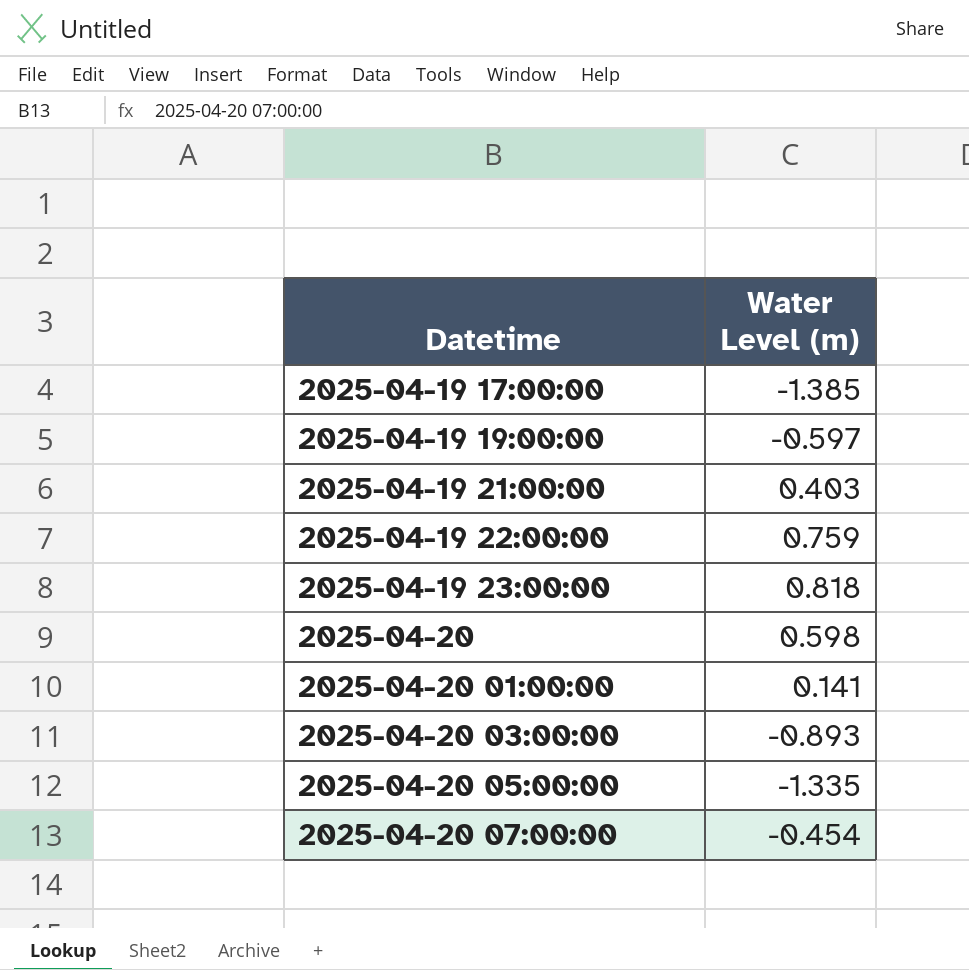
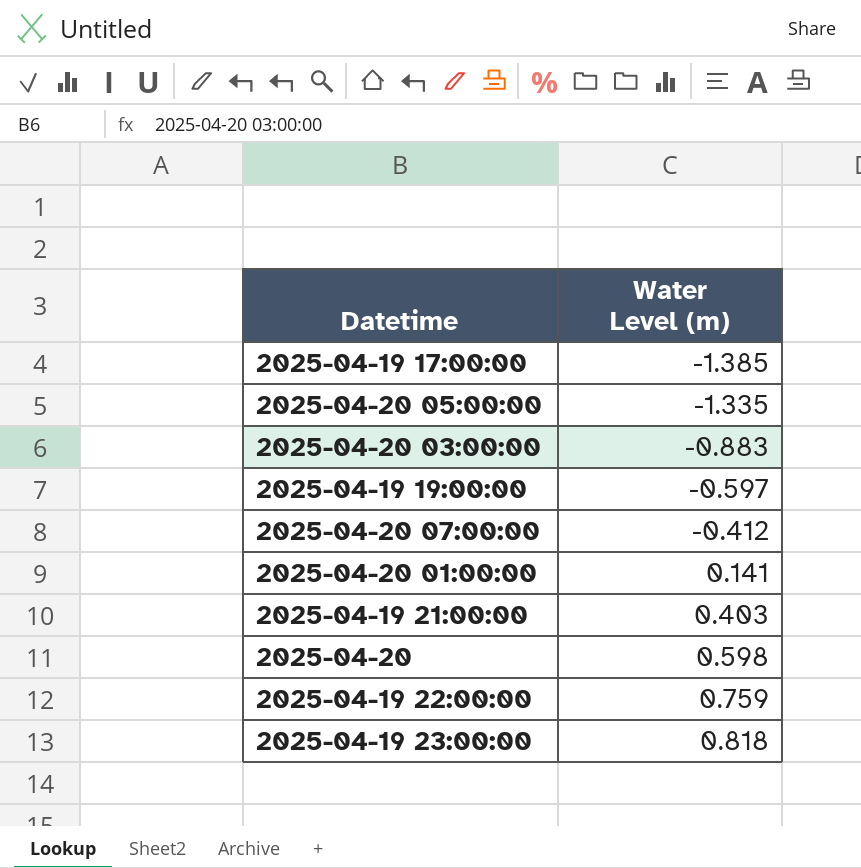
row order: Datetime ascending -> Water Level (m) ascending
2025-04-20 03:00:00 | Water Level (m): -0.893 -> -0.883
2025-04-20 07:00:00 | Water Level (m): -0.454 -> -0.412

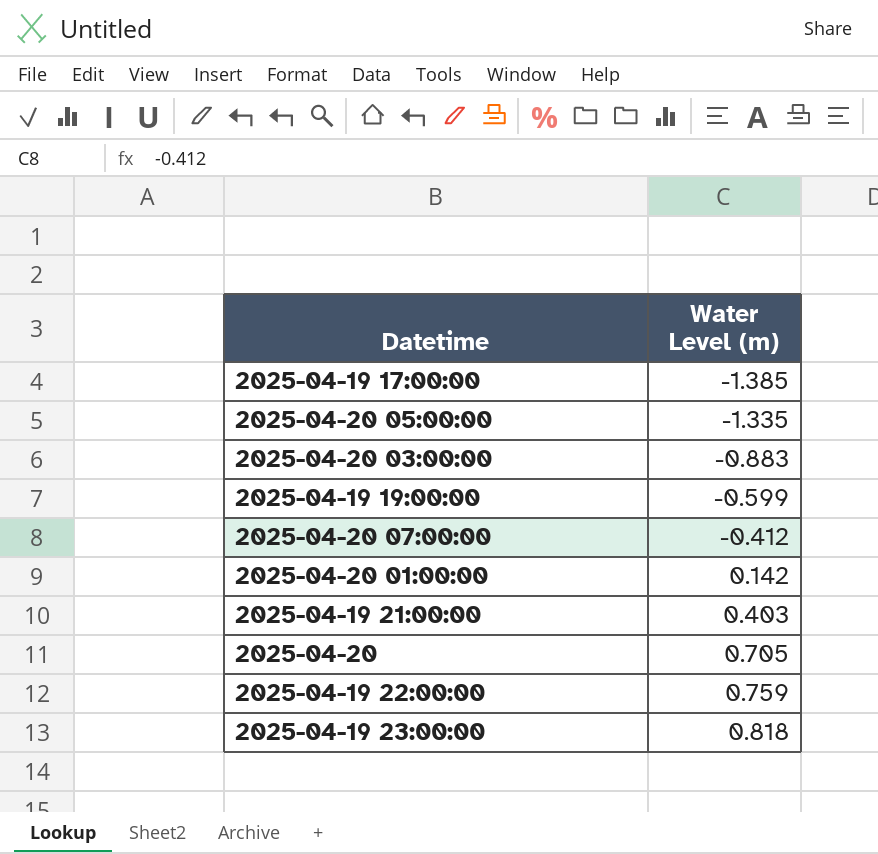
2025-04-19 19:00:00 | Water Level (m): -0.597 -> -0.599
2025-04-20 01:00:00 | Water Level (m): 0.141 -> 0.142
2025-04-20 | Water Level (m): 0.598 -> 0.705

